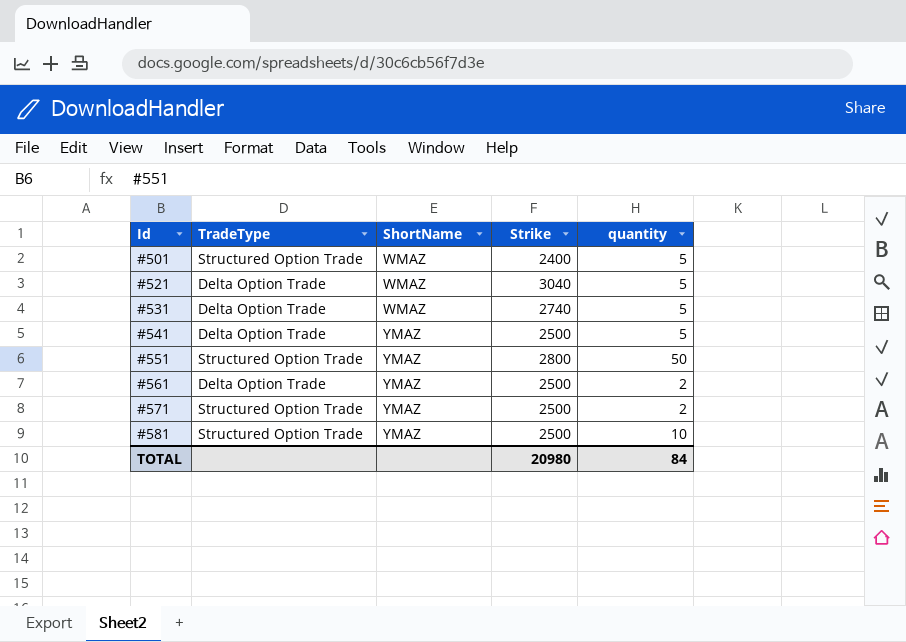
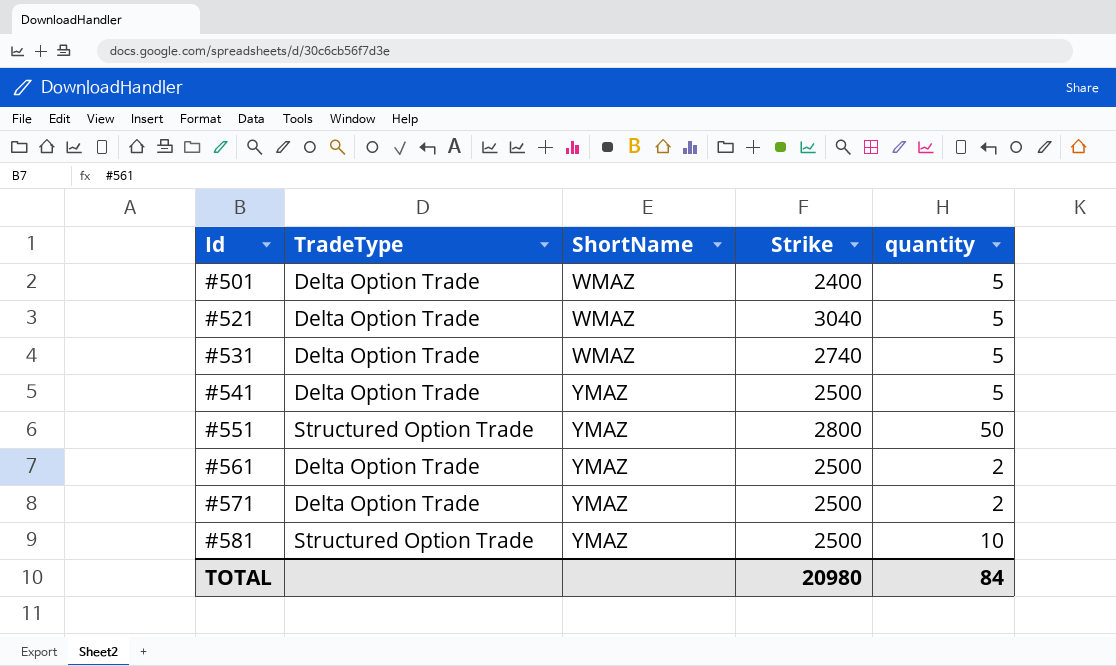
#501 | TradeType: Structured Option Trade -> Delta Option Trade
#571 | TradeType: Structured Option Trade -> Delta Option Trade

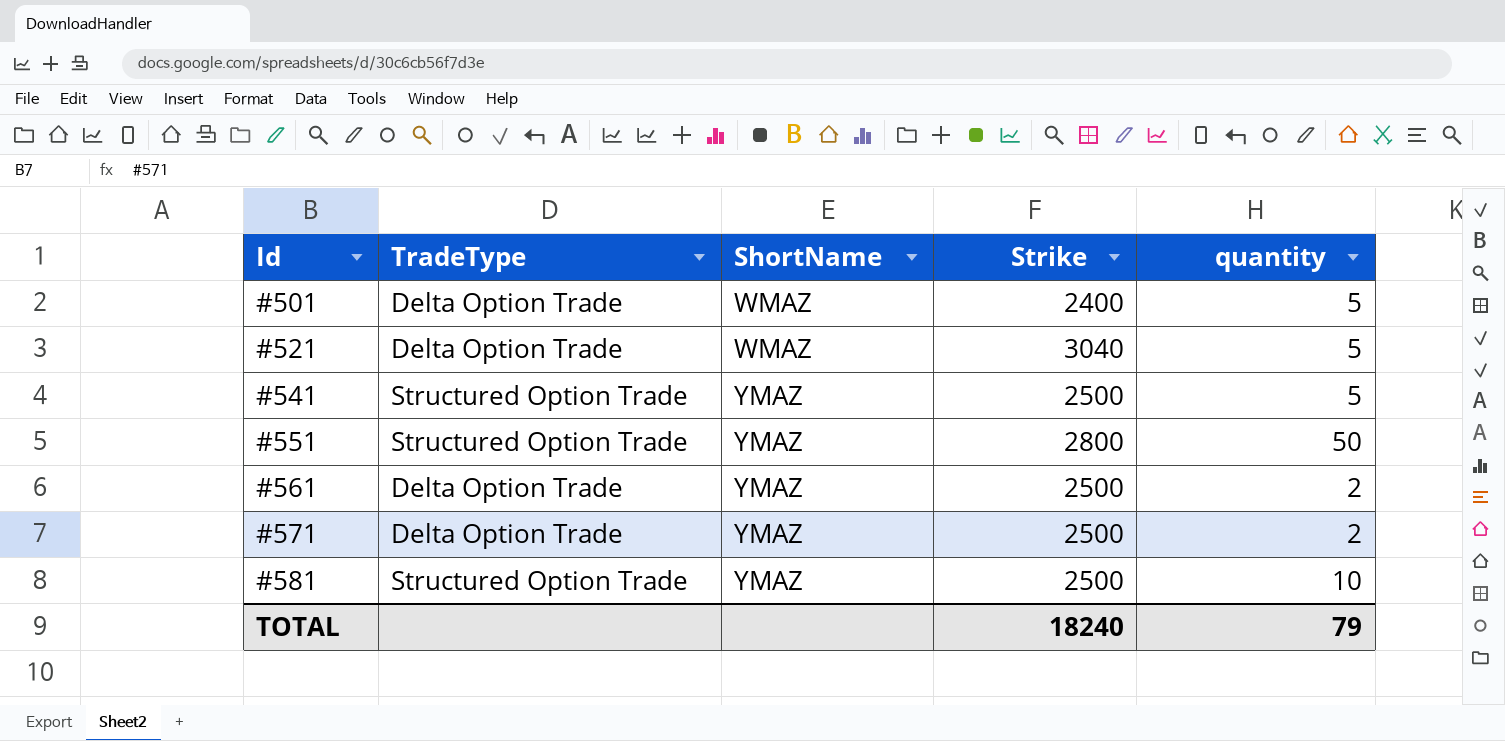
row #531: Delta Option Trade | WMAZ | 2740 | 5 -> none
#541 | TradeType: Delta Option Trade -> Structured Option Trade
TOTAL | Strike: 20980 -> 18240
TOTAL | quantity: 84 -> 79

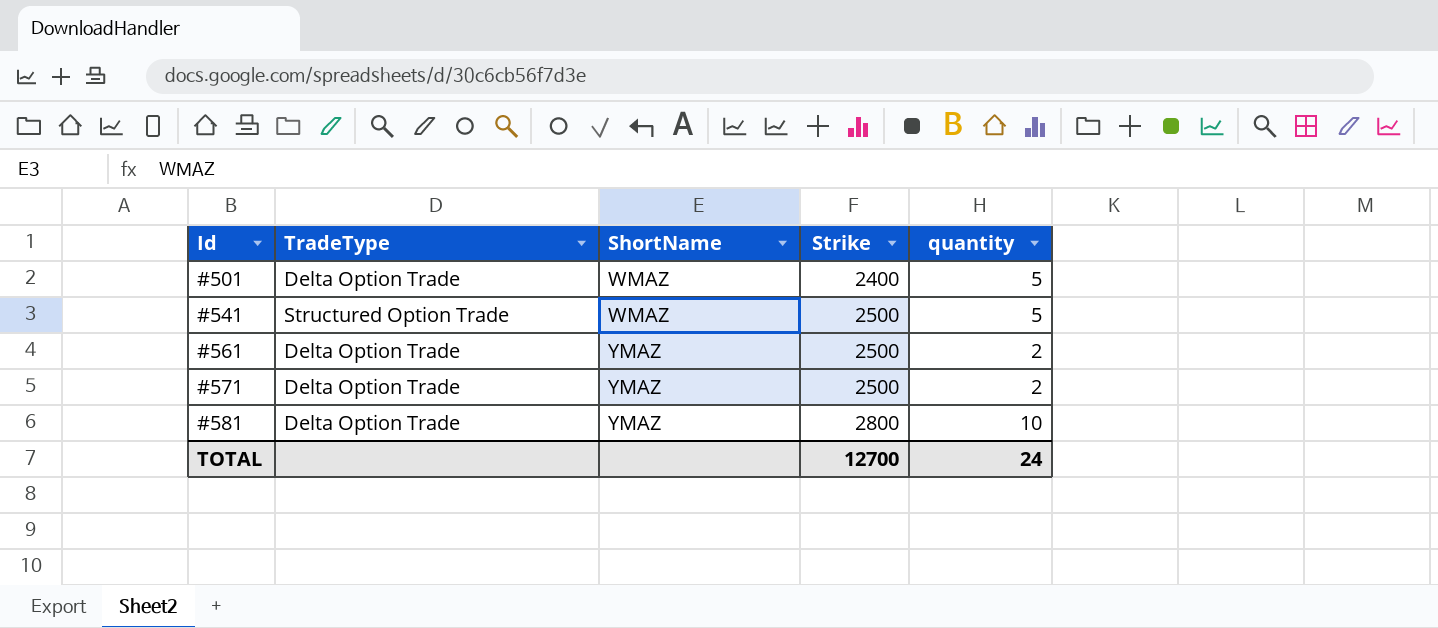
row #521: Delta Option Trade | WMAZ | 3040 | 5 -> none
row #551: Structured Option Trade | YMAZ | 2800 | 50 -> none
#541 | ShortName: YMAZ -> WMAZ
#581 | TradeType: Structured Option Trade -> Delta Option Trade
#581 | Strike: 2500 -> 2800
TOTAL | Strike: 18240 -> 12700
TOTAL | quantity: 79 -> 24

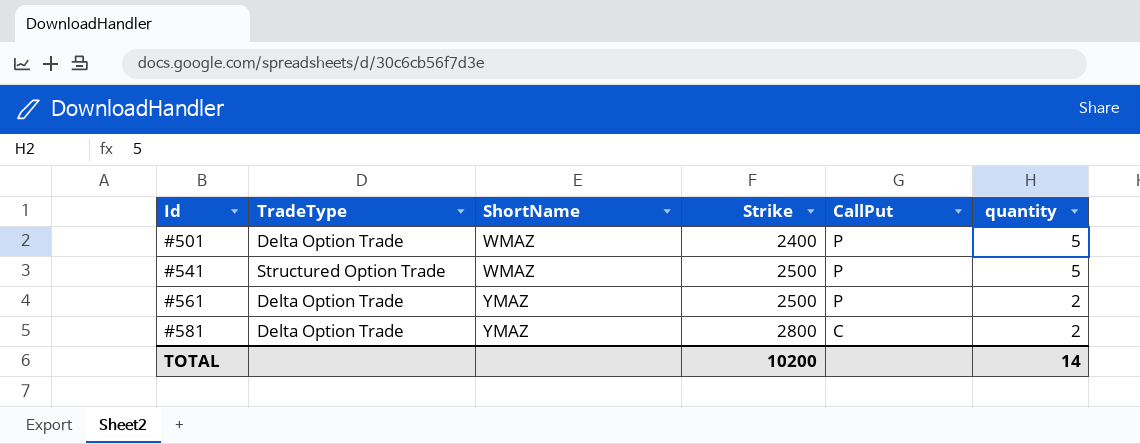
column CallPut | position: none -> 5
row #571: Delta Option Trade | YMAZ | 2500 | 2 -> none
#581 | quantity: 10 -> 2
TOTAL | Strike: 12700 -> 10200
TOTAL | quantity: 24 -> 14

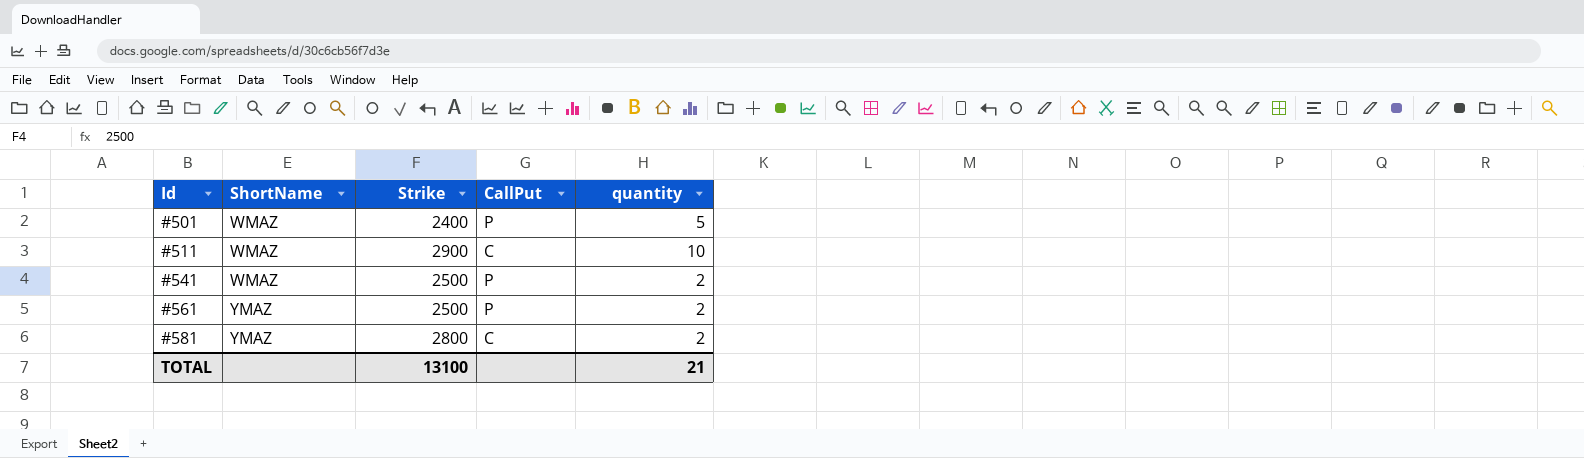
column TradeType | position: 2 -> none
row #511: none -> WMAZ | 2900 | C | 10
#541 | quantity: 5 -> 2
TOTAL | Strike: 10200 -> 13100
TOTAL | quantity: 14 -> 21

